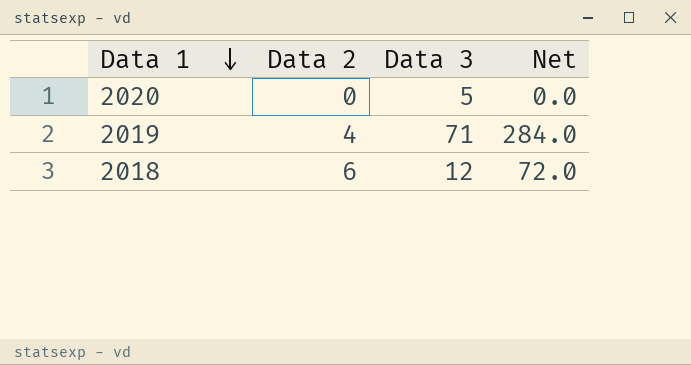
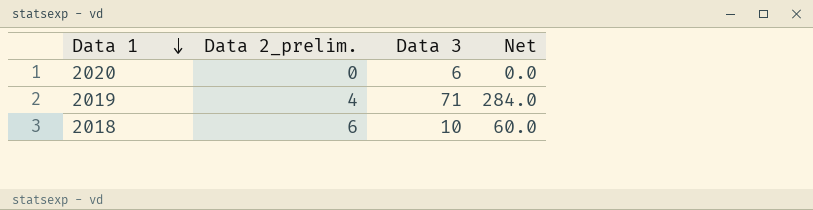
column name: Data 2 -> Data 2_prelim.
2020 | Data 3: 5 -> 6
2018 | Data 3: 12 -> 10
2018 | Net: 72.0 -> 60.0

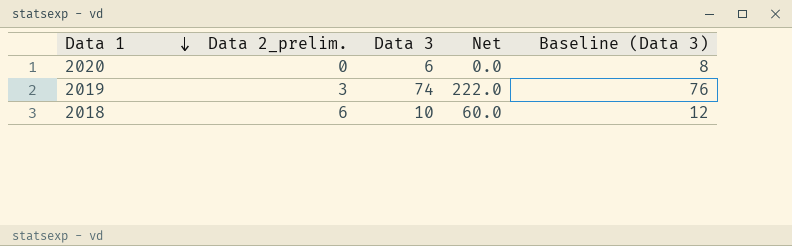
column Baseline (Data 3) | formula: none -> [Data 3] + 2
2019 | Data 2_prelim.: 4 -> 3
2019 | Data 3: 71 -> 74
2019 | Net: 284.0 -> 222.0

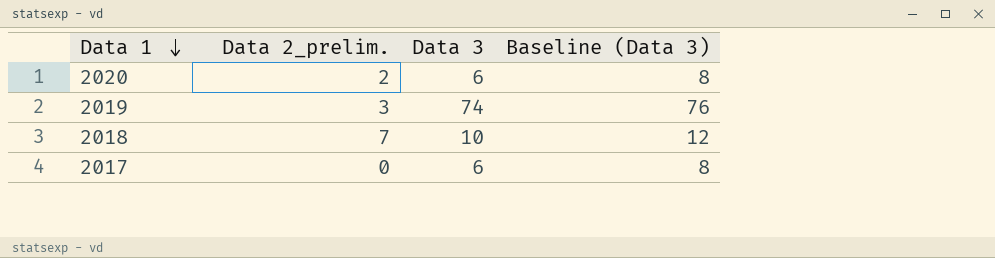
column Net | formula: [Data 2_prelim.] * [Data 3] -> none
2020 | Data 2_prelim.: 0 -> 2
2018 | Data 2_prelim.: 6 -> 7
row 2017: none -> 0 | 6 | 8

